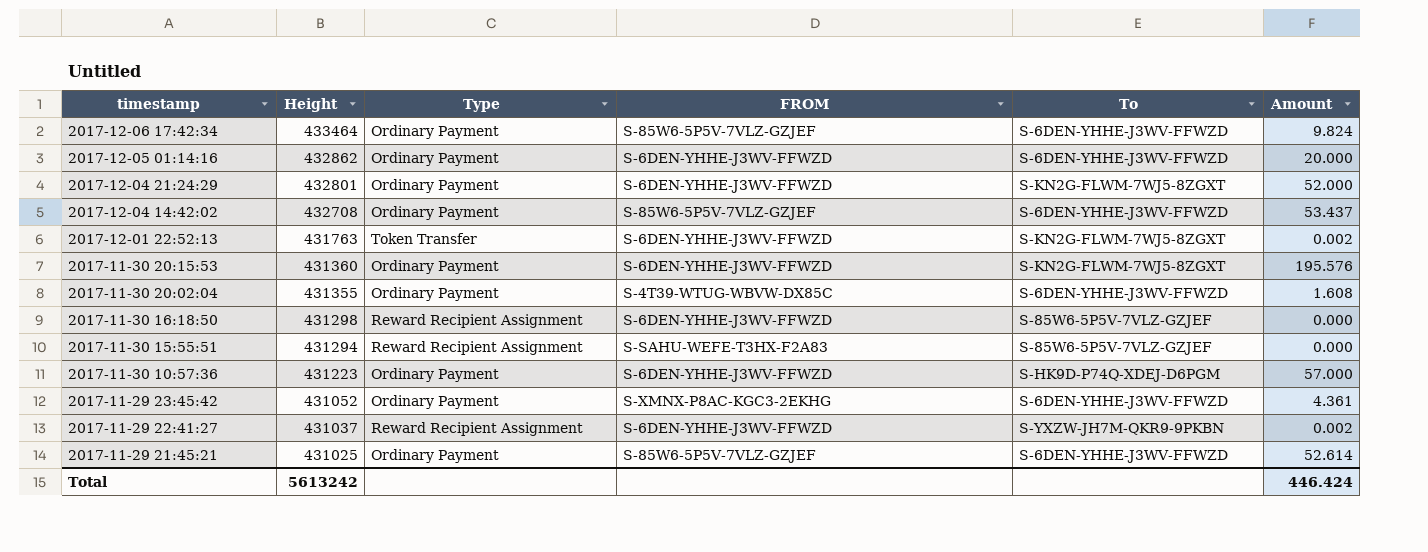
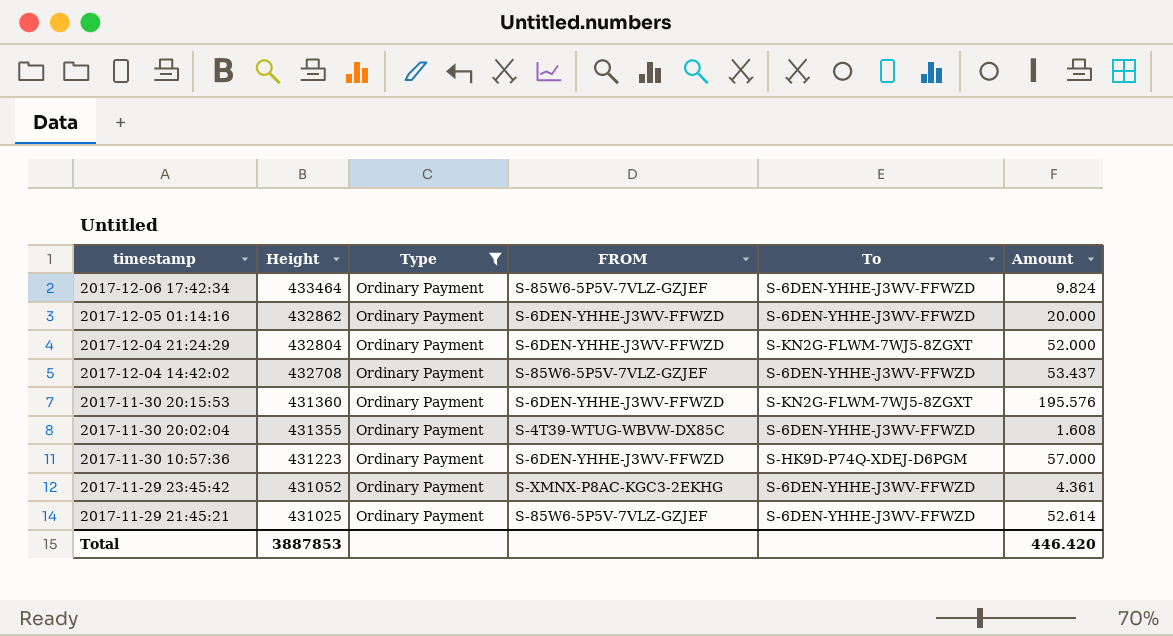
filter: none -> Type = Ordinary Payment
2017-12-04 21:24:29 | Height: 432801 -> 432804
Total | Height: 5613242 -> 3887853
Total | Amount: 446.424 -> 446.420

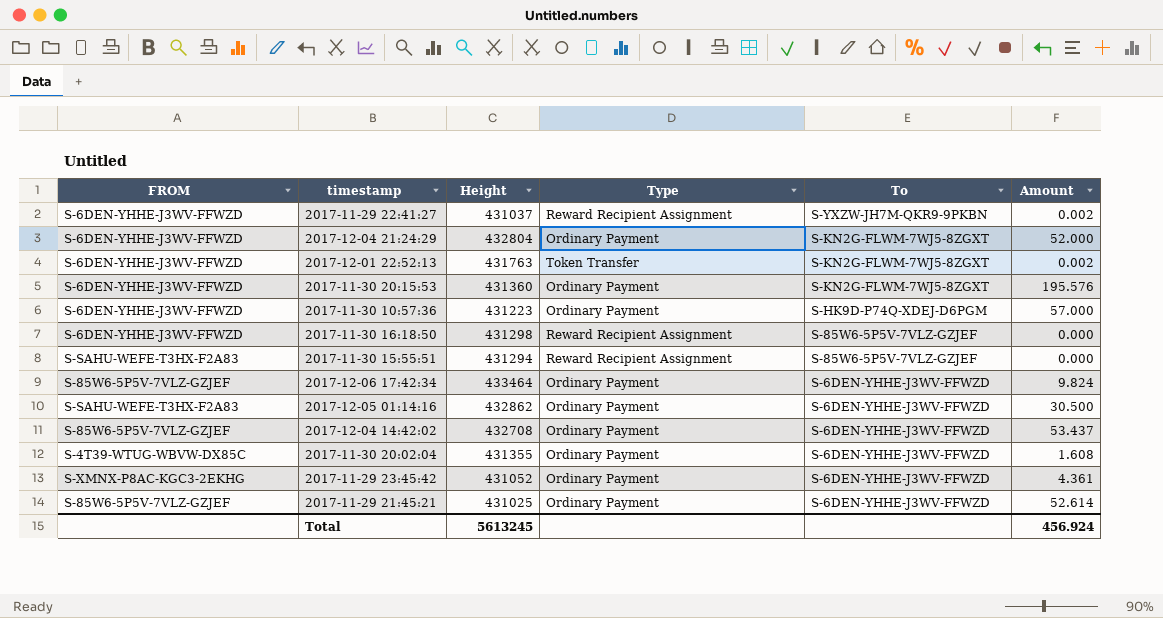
filter: Type = Ordinary Payment -> none
row order: timestamp descending -> To descending
column FROM | position: 4 -> 1
2017-12-05 01:14:16 | FROM: S-6DEN-YHHE-J3WV-FFWZD -> S-SAHU-WEFE-T3HX-F2A83
2017-12-05 01:14:16 | Amount: 20.000 -> 30.500
Total | Height: 3887853 -> 5613245
Total | Amount: 446.420 -> 456.924

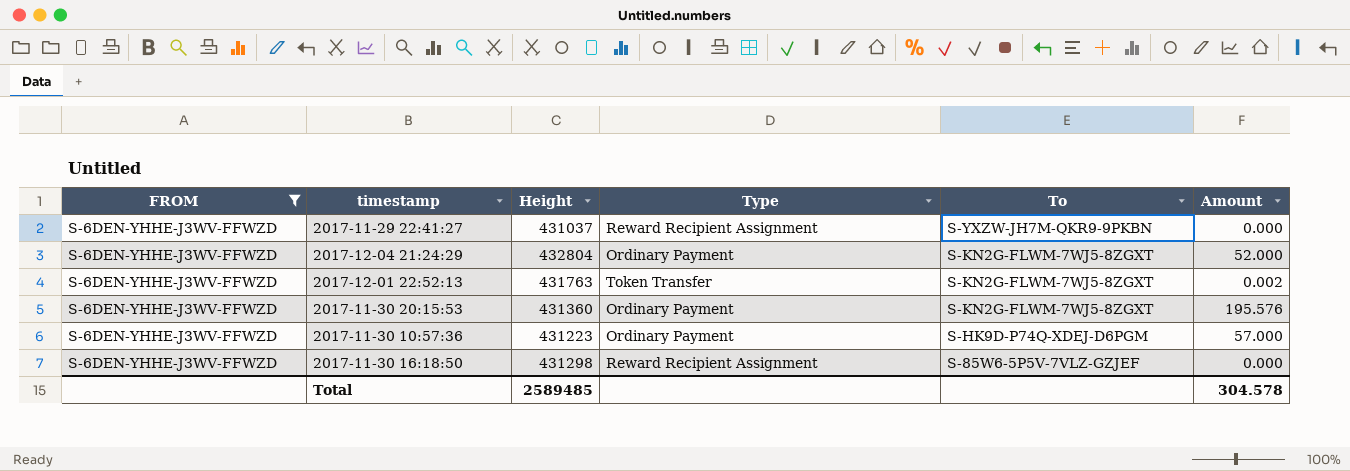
filter: none -> FROM = S-6DEN-YHHE-J3WV-FFWZD
2017-11-29 22:41:27 | Amount: 0.002 -> 0.000
Total | Height: 5613245 -> 2589485
Total | Amount: 456.924 -> 304.578

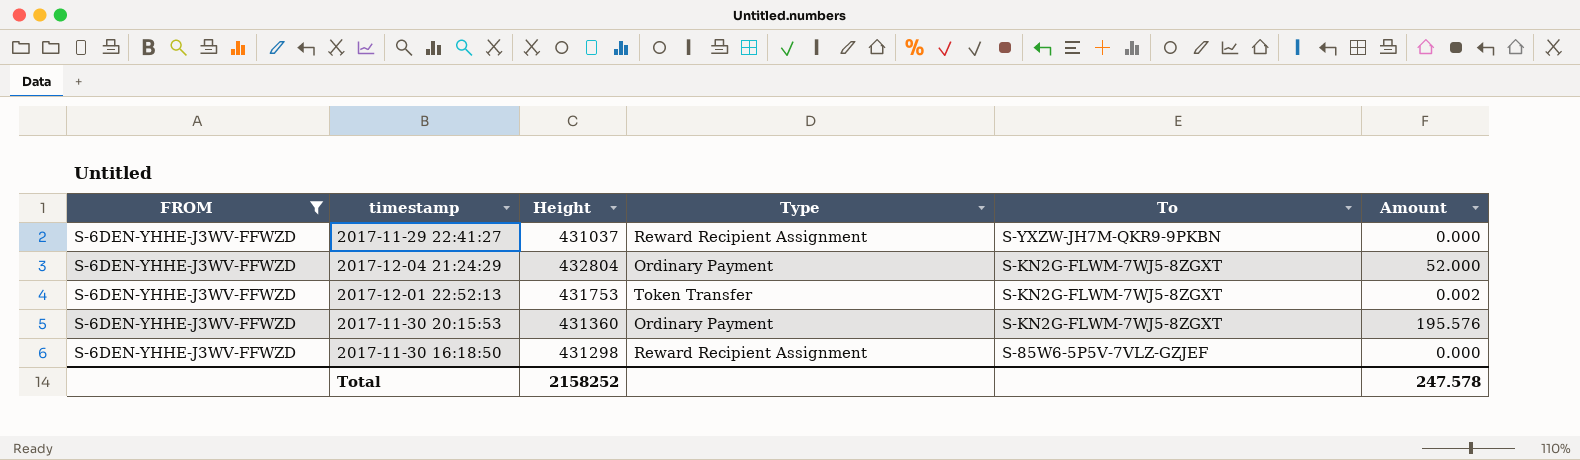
row 2017-11-30 10:57:36: S-6DEN-YHHE-J3WV-FFWZD | 431223 | Ordinary Payment | S-HK9D-P74Q-XDEJ-D6PGM | 57.000 -> none
2017-12-01 22:52:13 | Height: 431763 -> 431753
Total | Height: 2589485 -> 2158252
Total | Amount: 304.578 -> 247.578

